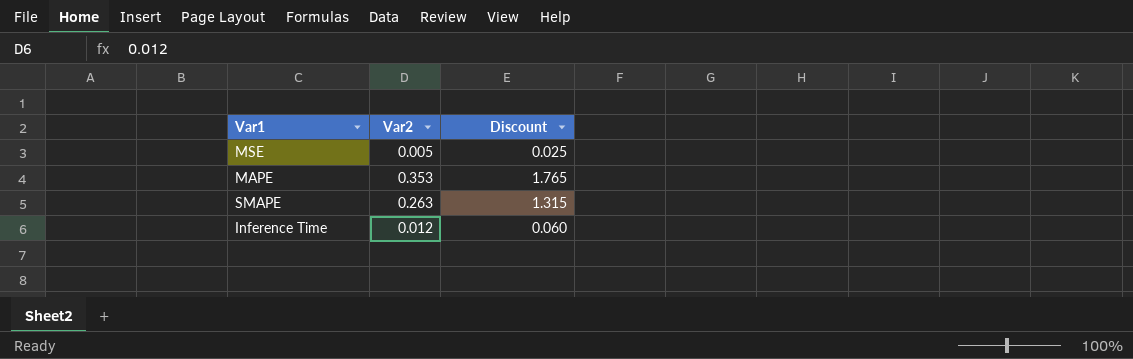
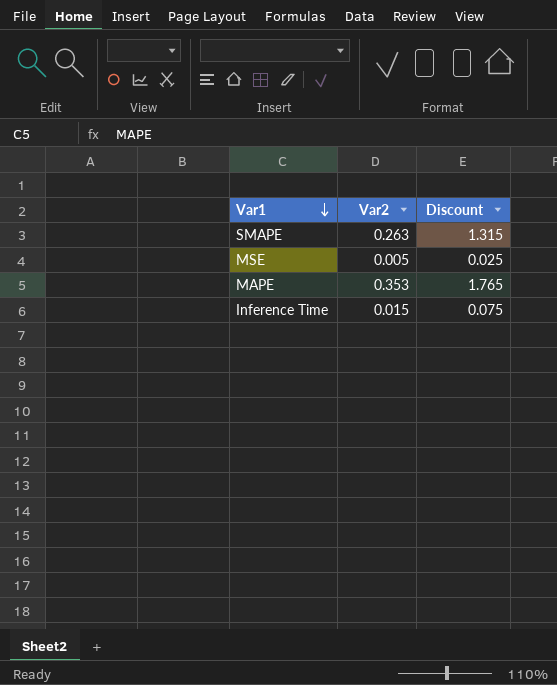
row order: none -> Var1 descending
Inference Time | Var2: 0.012 -> 0.015
Inference Time | Discount: 0.060 -> 0.075

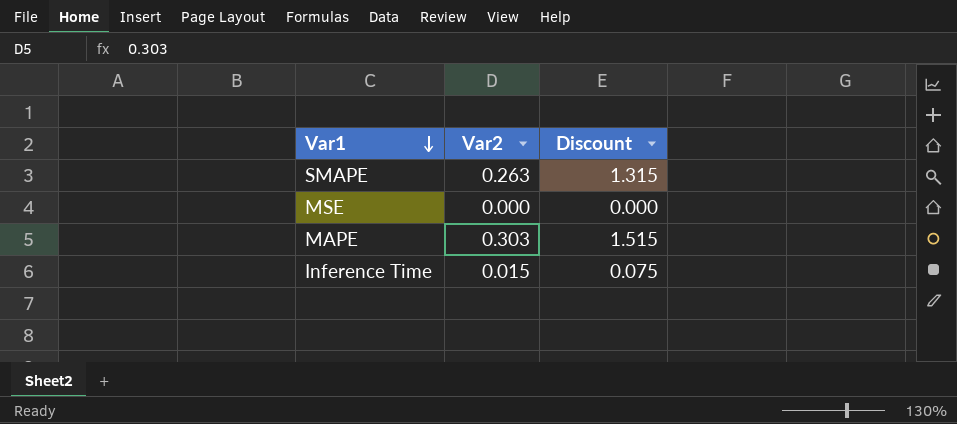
MSE | Var2: 0.005 -> 0.000
MSE | Discount: 0.025 -> 0.000
MAPE | Var2: 0.353 -> 0.303
MAPE | Discount: 1.765 -> 1.515

